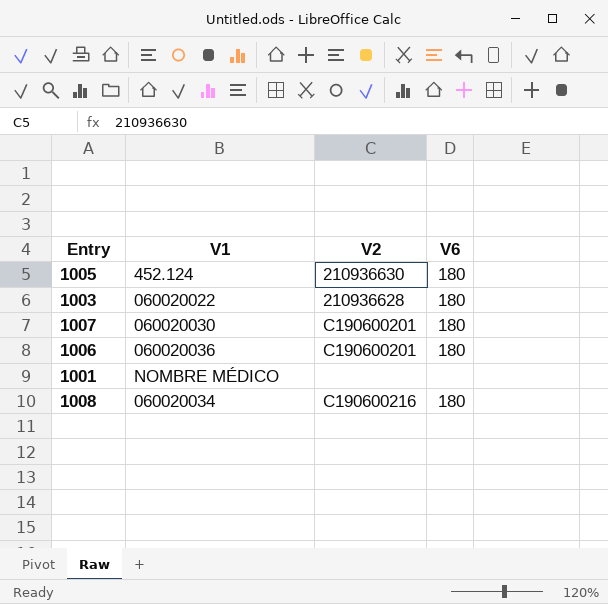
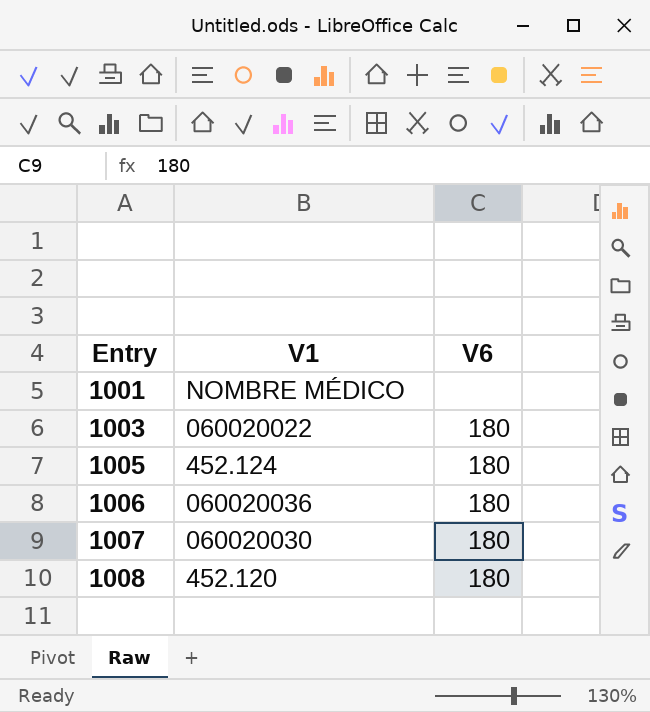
row order: none -> Entry ascending
column V2 | position: 3 -> none
1008 | V1: 060020034 -> 452.120

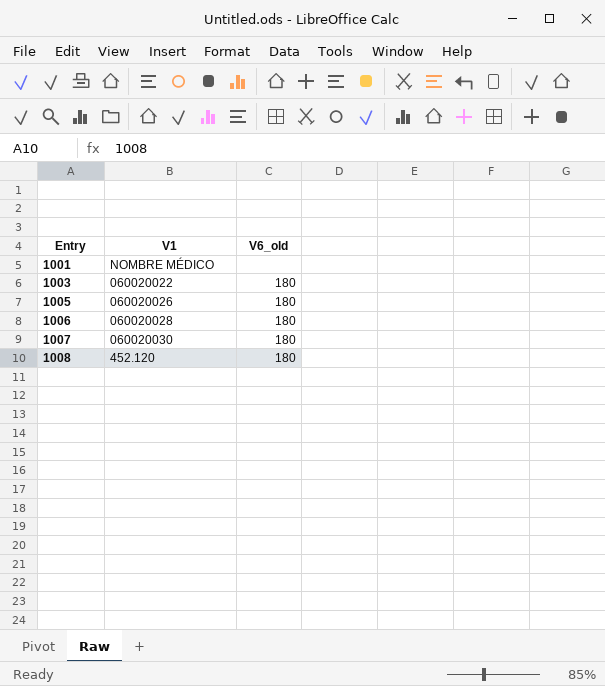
column name: V6 -> V6_old
1005 | V1: 452.124 -> 060020026
1006 | V1: 060020036 -> 060020028

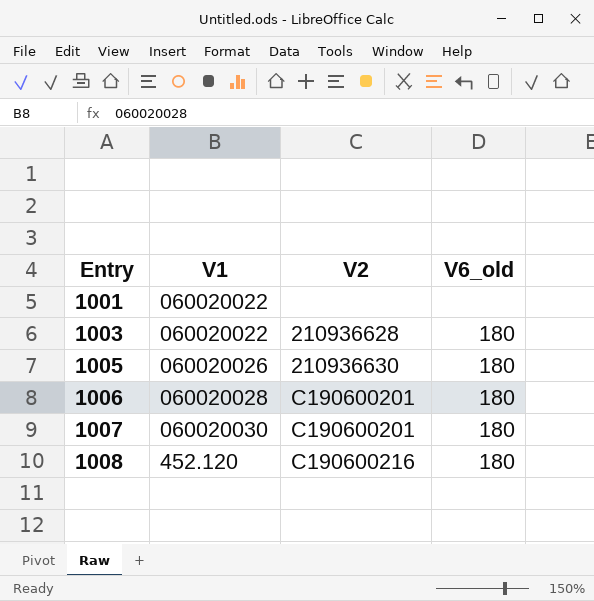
column V2 | position: none -> 3
1001 | V1: NOMBRE MÉDICO -> 060020022

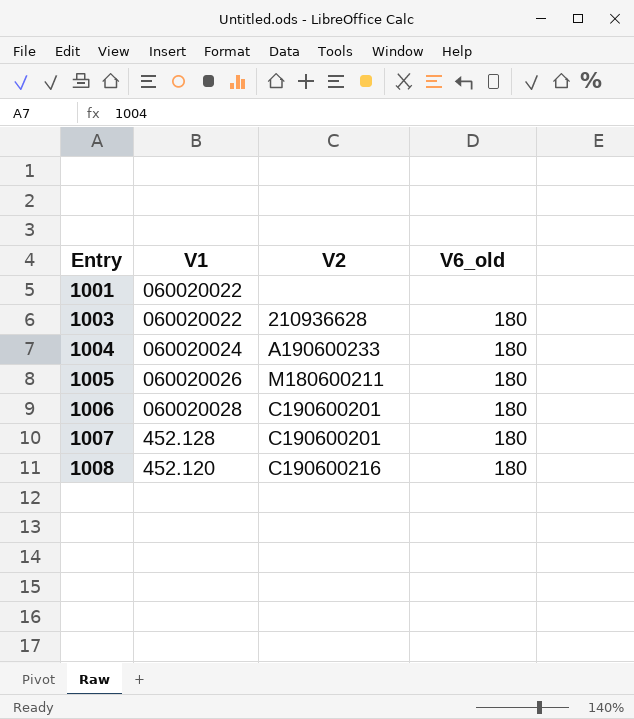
row 1004: none -> 060020024 | A190600233 | 180
1005 | V2: 210936630 -> M180600211
1007 | V1: 060020030 -> 452.128

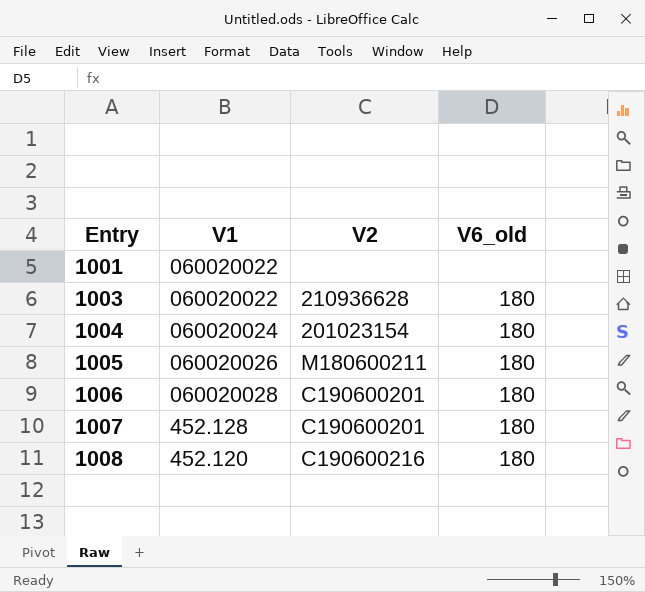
1004 | V2: A190600233 -> 201023154

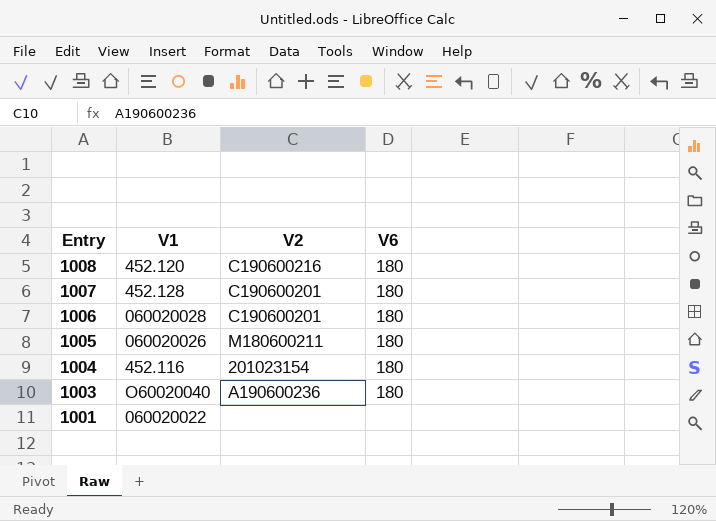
row order: Entry ascending -> Entry descending
column name: V6_old -> V6
1004 | V1: 060020024 -> 452.116
1003 | V1: 060020022 -> O60020040
1003 | V2: 210936628 -> A190600236

